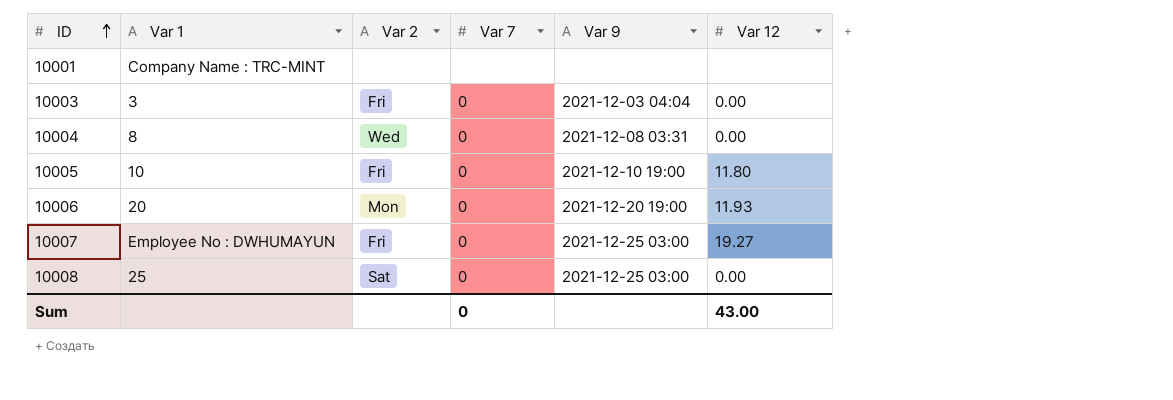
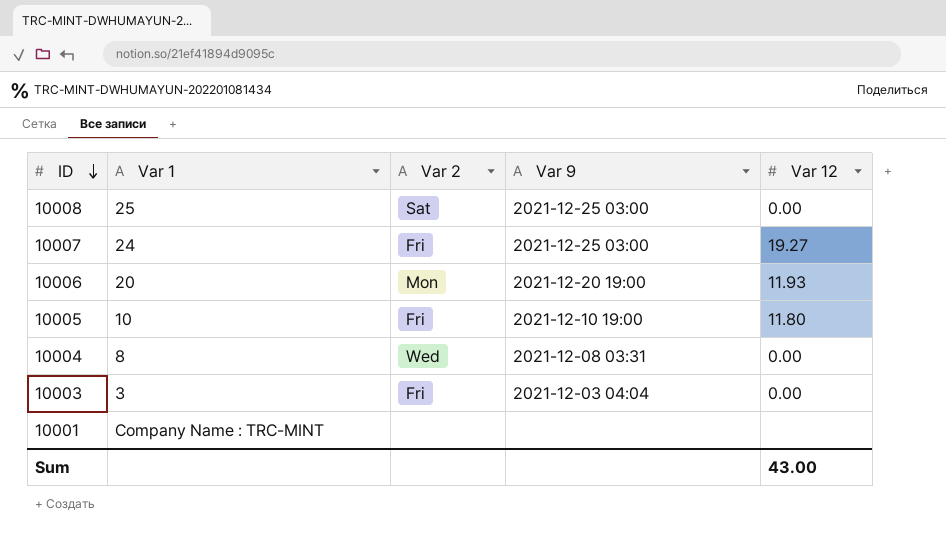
row order: ID ascending -> ID descending
column Var 7 | position: 4 -> none
10007 | Var 1: Employee No : DWHUMAYUN -> 24

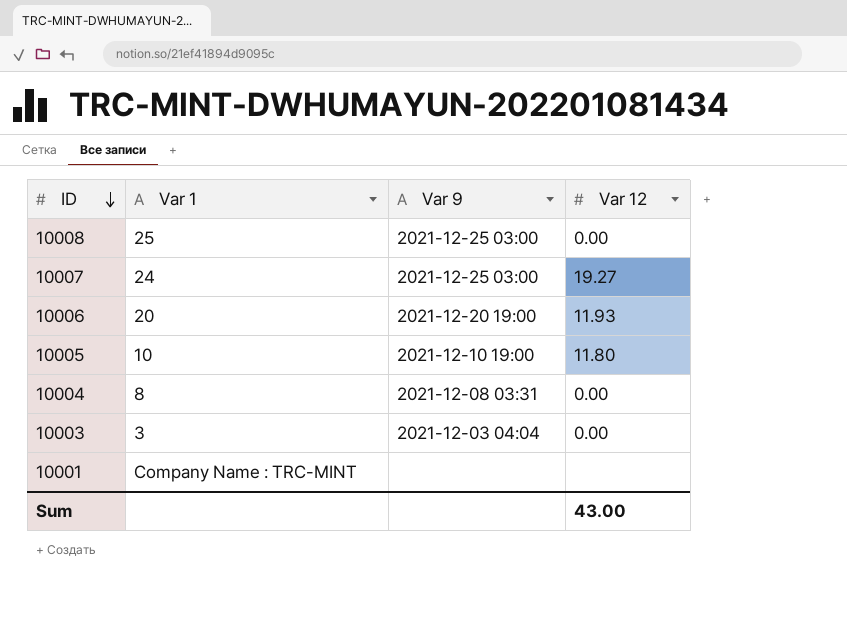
column Var 2 | position: 3 -> none

